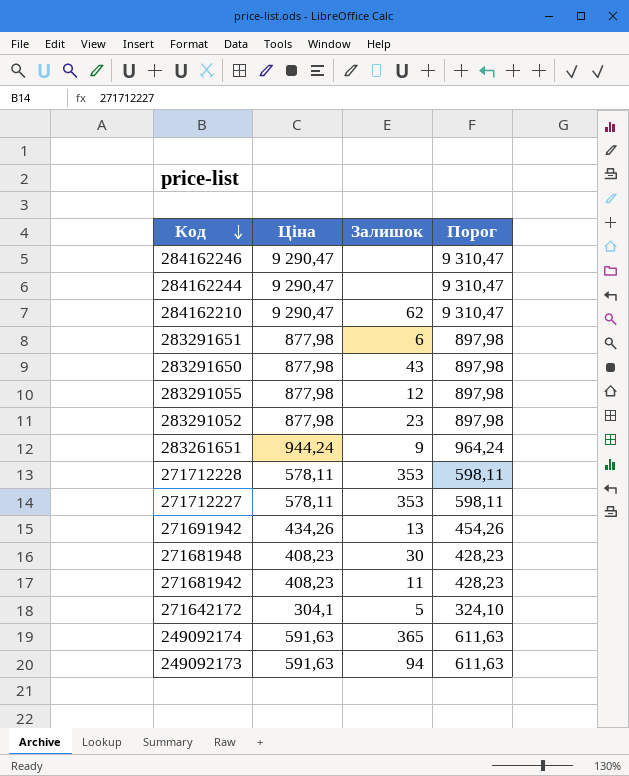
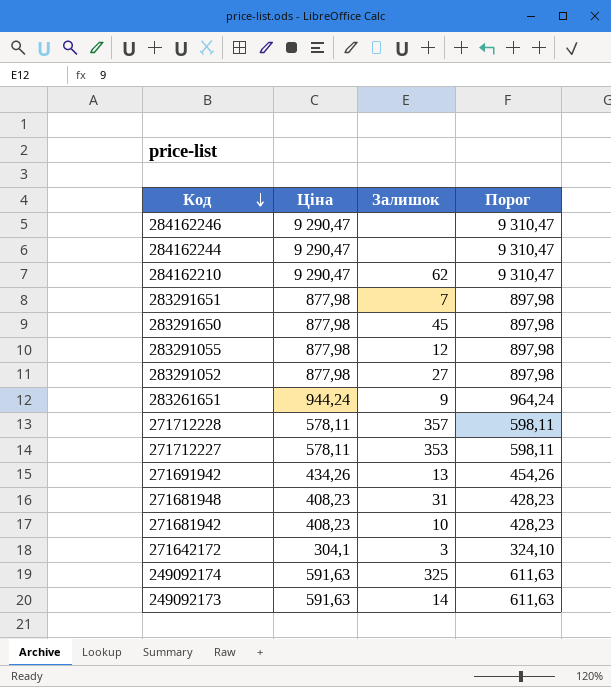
283291651 | Залишок: 6 -> 7
283291650 | Залишок: 43 -> 45
283291052 | Залишок: 23 -> 27
271712228 | Залишок: 353 -> 357
271681948 | Залишок: 30 -> 31
271681942 | Залишок: 11 -> 10
271642172 | Залишок: 5 -> 3
249092174 | Залишок: 365 -> 325
249092173 | Залишок: 94 -> 14

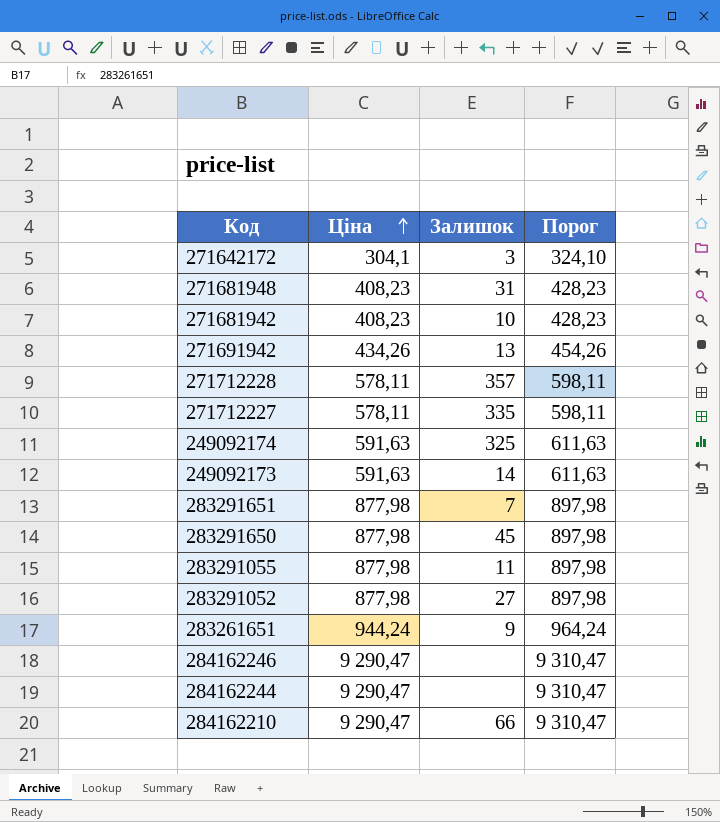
row order: Код descending -> Ціна ascending
271712227 | Залишок: 353 -> 335
283291055 | Залишок: 12 -> 11
284162210 | Залишок: 62 -> 66

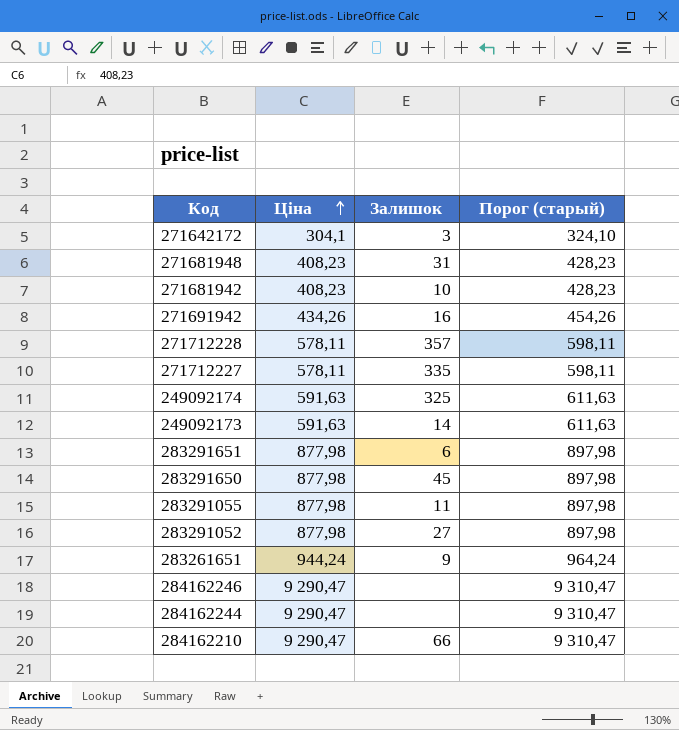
column name: Порог -> Порог (старый)
271691942 | Залишок: 13 -> 16
283291651 | Залишок: 7 -> 6

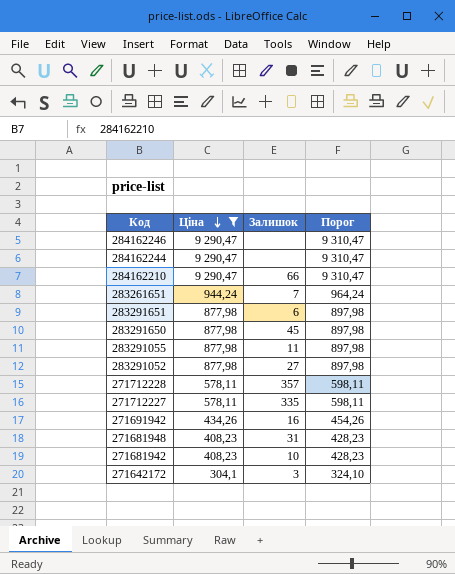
filter: none -> Ціна != 591,63
row order: Ціна ascending -> Ціна descending
column name: Порог (старый) -> Порог
283261651 | Залишок: 9 -> 7

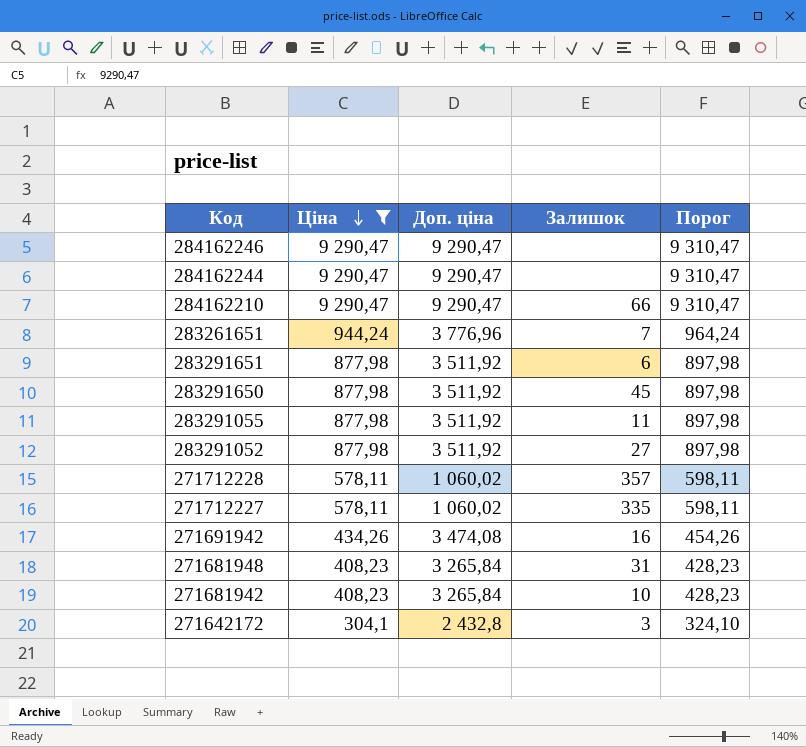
column Доп. ціна | position: none -> 3

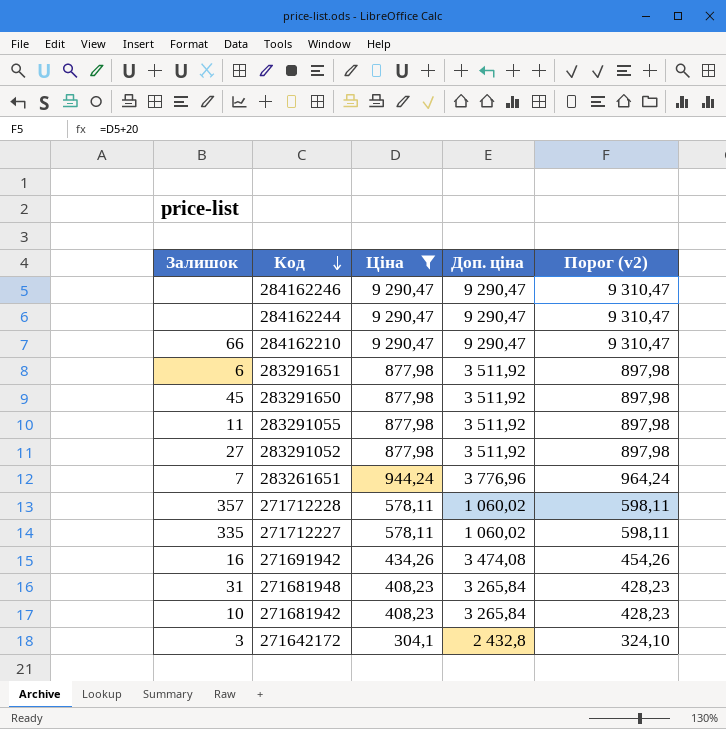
row order: Ціна descending -> Код descending
column Залишок | position: 4 -> 1
column name: Порог -> Порог (v2)

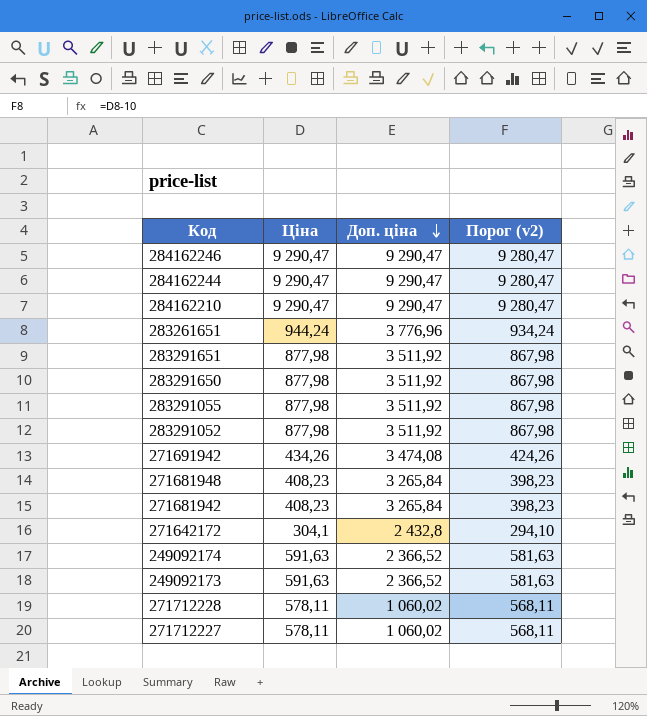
filter: Ціна != 591,63 -> none
row order: Код descending -> Доп. ціна descending
column Залишок | position: 1 -> none
column Порог (v2) | formula: [Ціна] + 20 -> [Ціна] - 10

